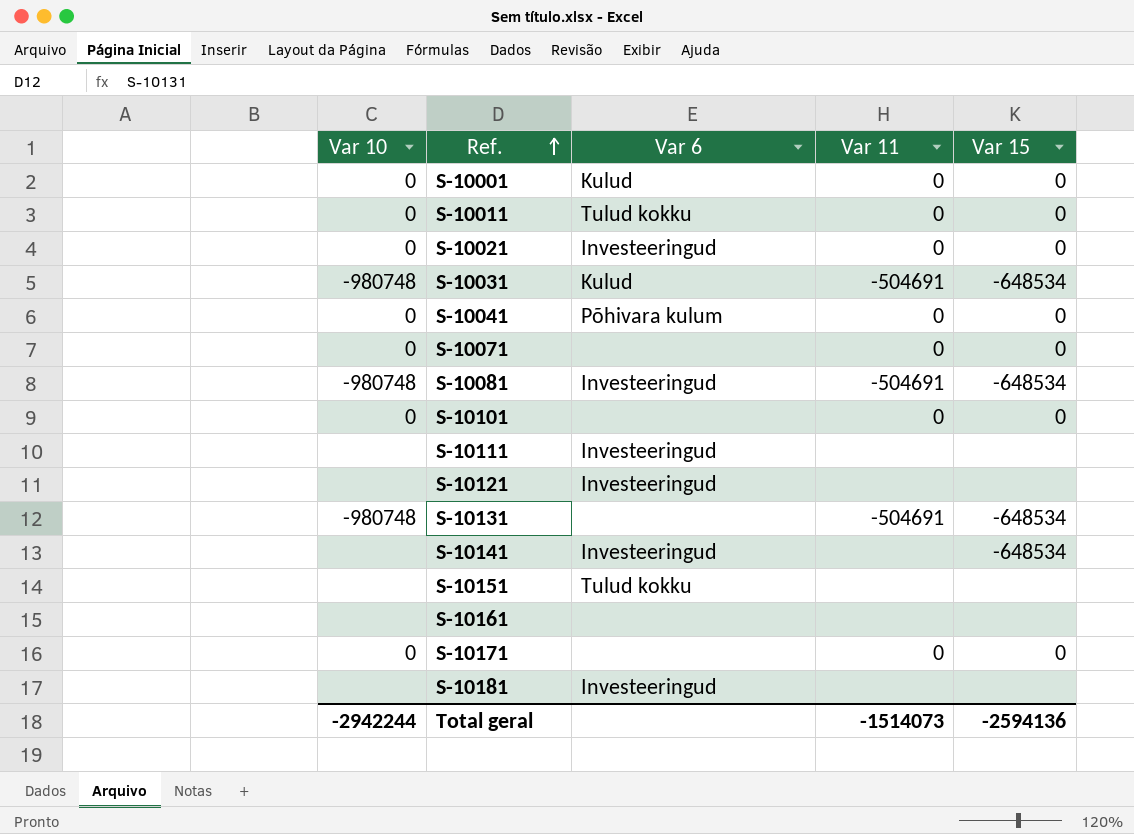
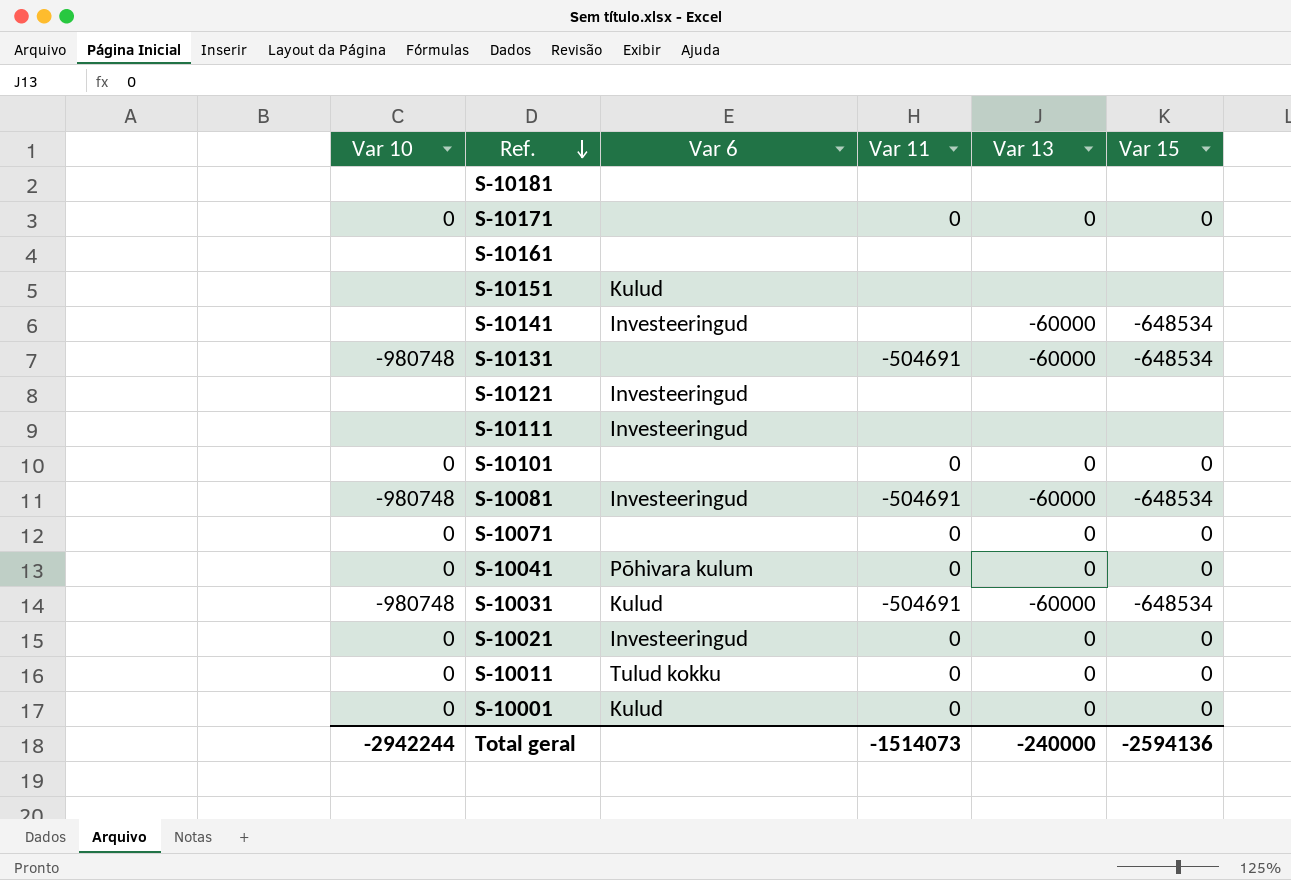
row order: Ref. ascending -> Ref. descending
column Var 13 | position: none -> 5
S-10181 | Var 6: Investeeringud -> none
S-10151 | Var 6: Tulud kokku -> Kulud

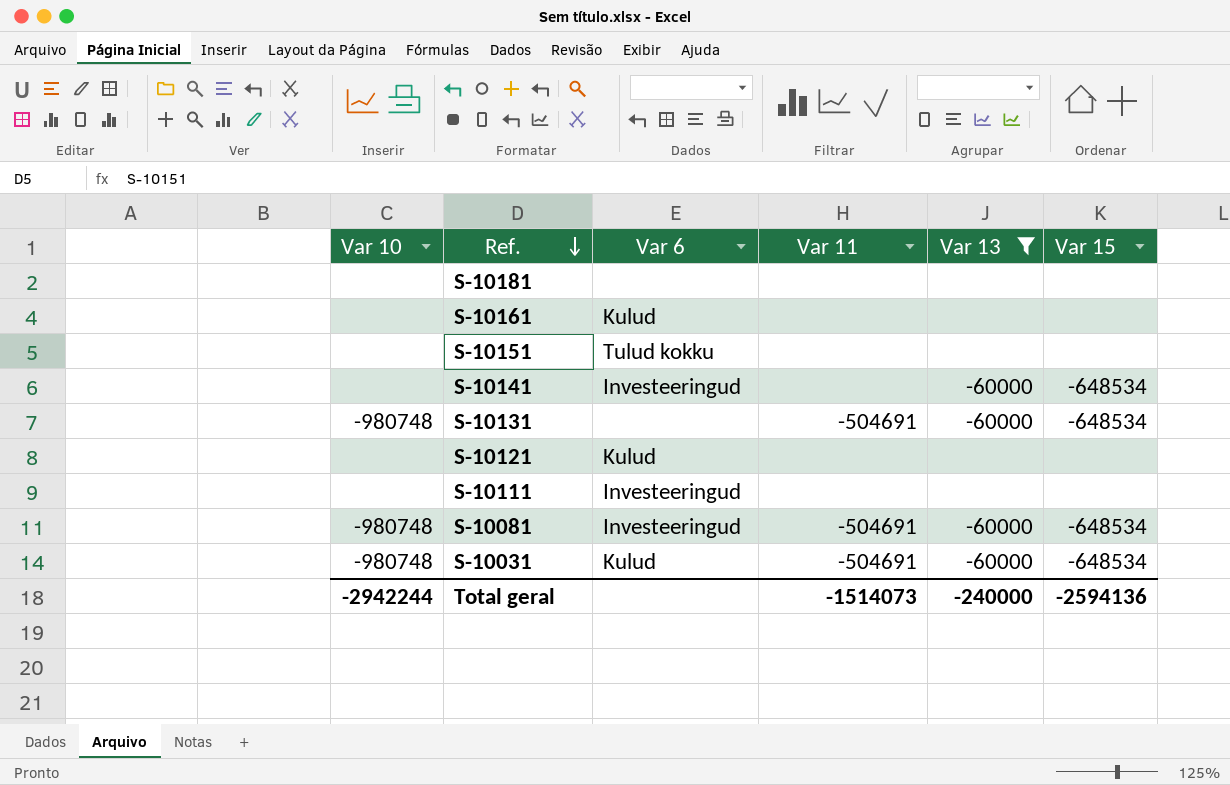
filter: none -> Var 13 != 0
S-10161 | Var 6: none -> Kulud
S-10151 | Var 6: Kulud -> Tulud kokku
S-10121 | Var 6: Investeeringud -> Kulud

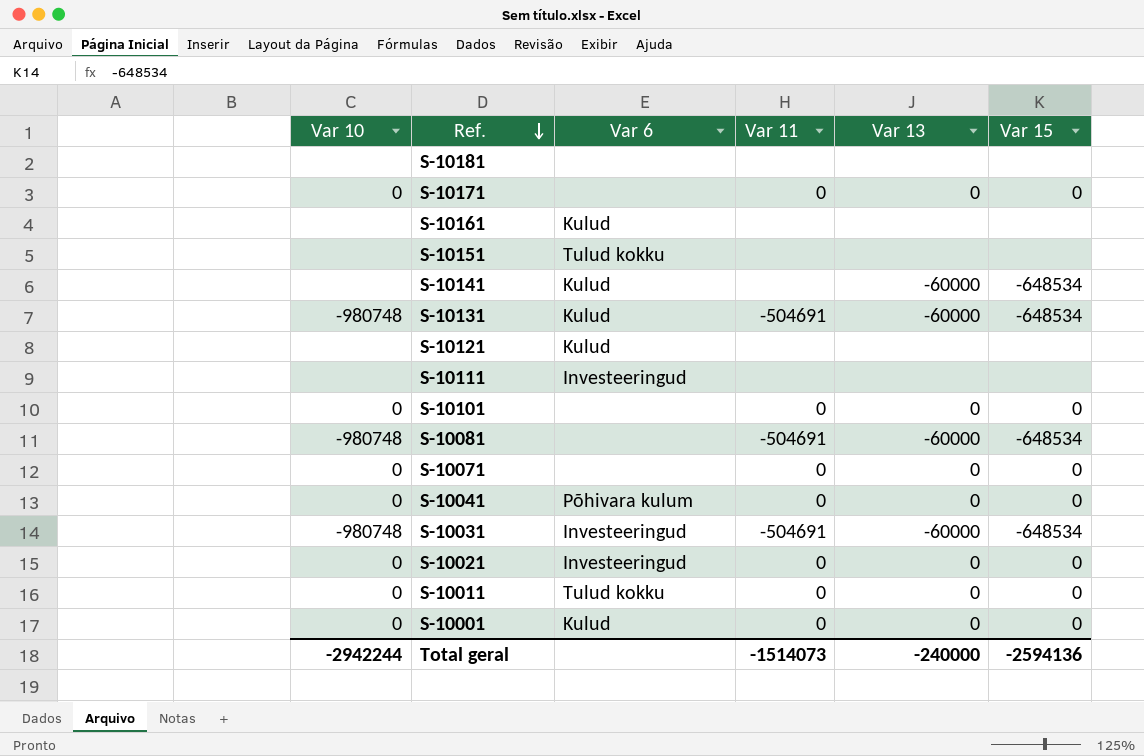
filter: Var 13 != 0 -> none
S-10141 | Var 6: Investeeringud -> Kulud
S-10131 | Var 6: none -> Kulud
S-10081 | Var 6: Investeeringud -> none
S-10031 | Var 6: Kulud -> Investeeringud

